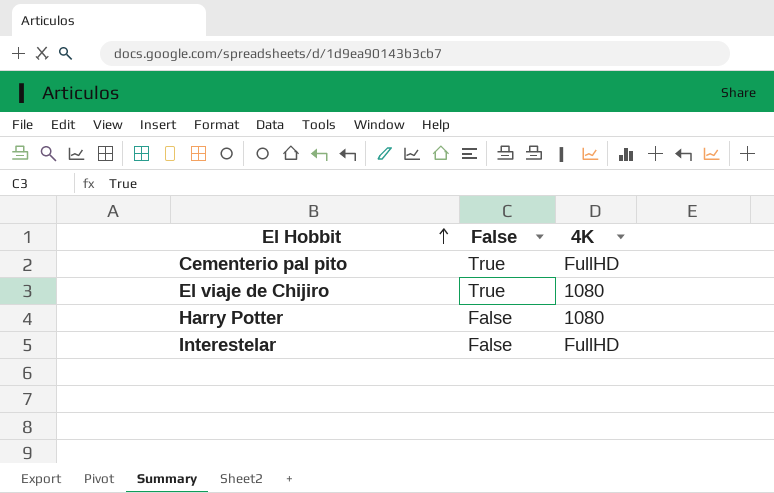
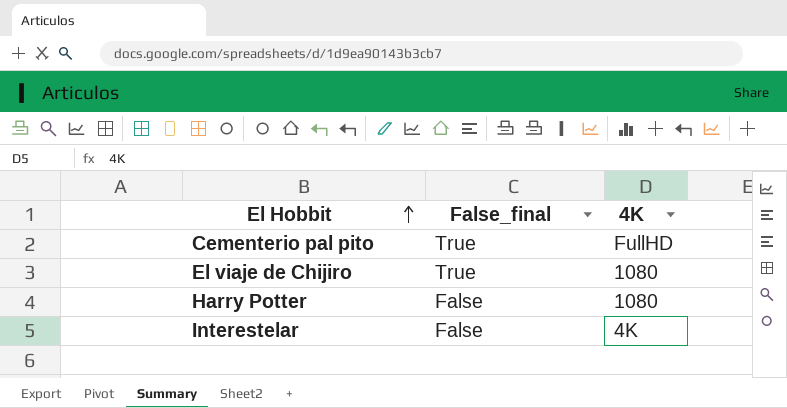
column name: False -> False_final
Interestelar | 4K: FullHD -> 4K

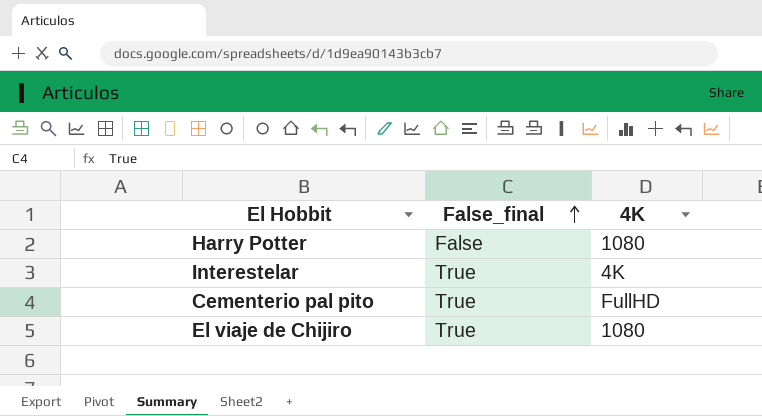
row order: El Hobbit ascending -> False_final ascending
Interestelar | False_final: False -> True

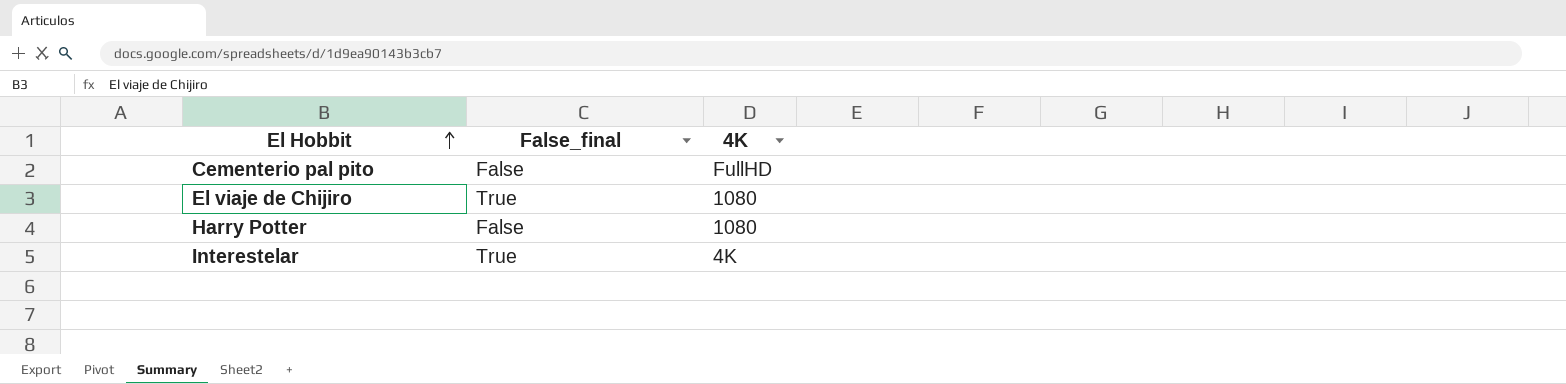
row order: False_final ascending -> El Hobbit ascending
Cementerio pal pito | False_final: True -> False

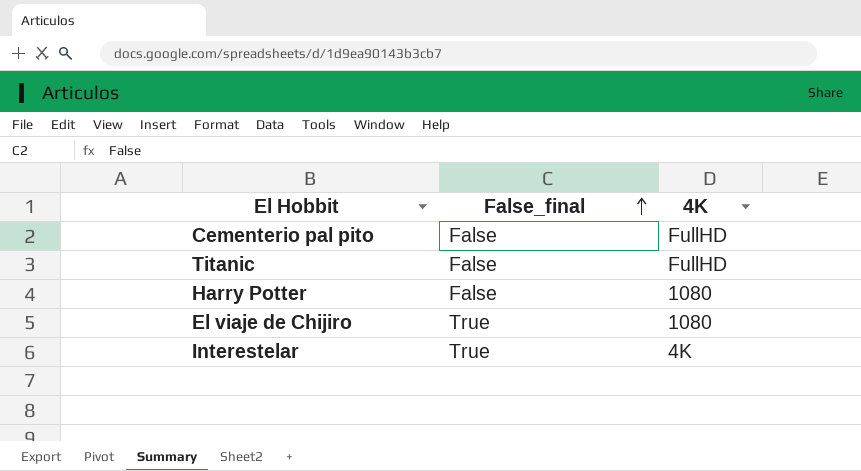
row order: El Hobbit ascending -> False_final ascending
row Titanic: none -> False | FullHD

